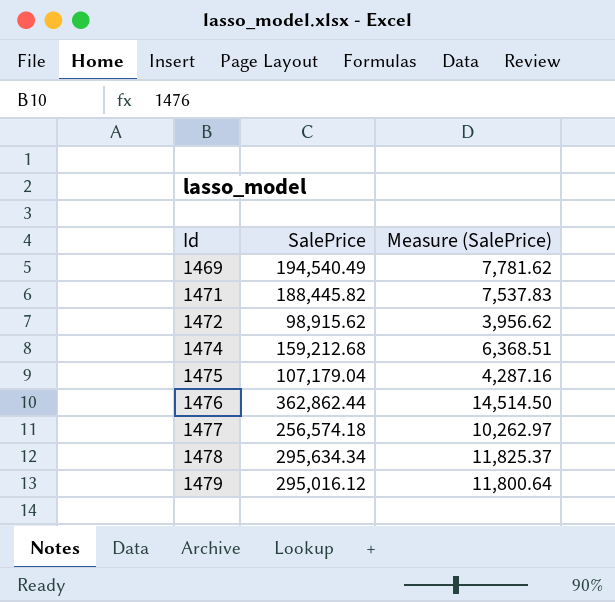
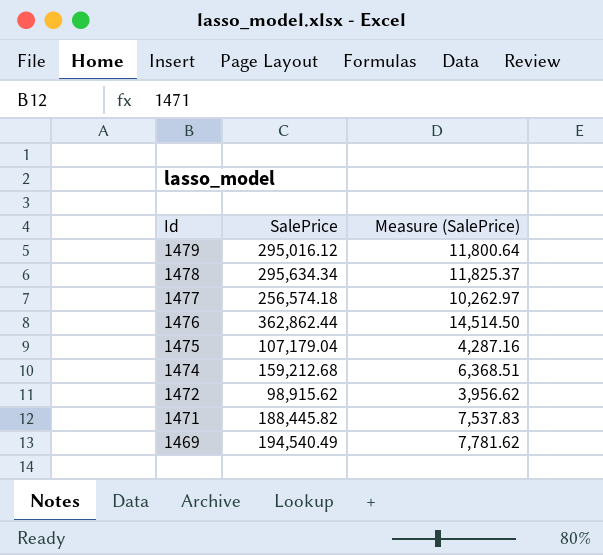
row order: Id ascending -> Id descending

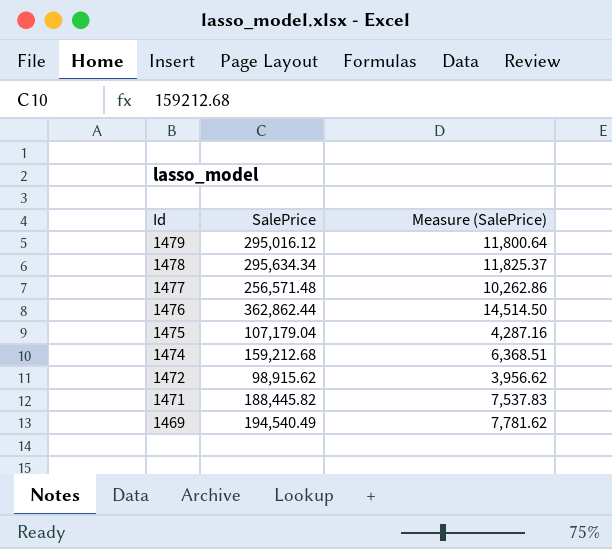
1477 | SalePrice: 256,574.18 -> 256,571.48
1477 | Measure (SalePrice): 10,262.97 -> 10,262.86

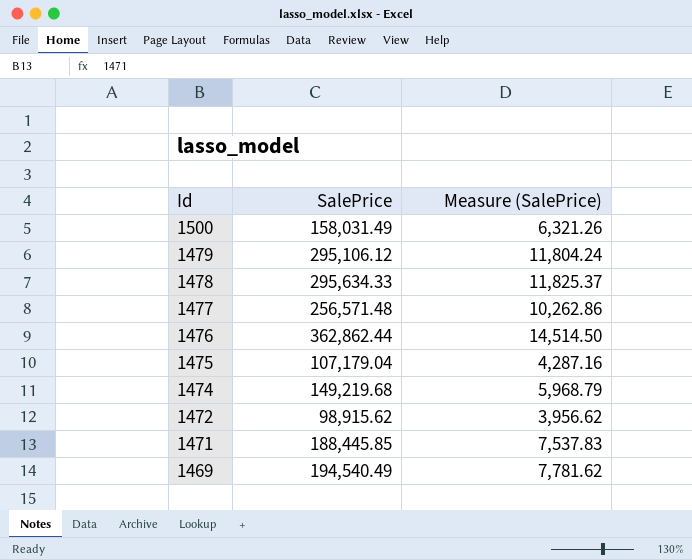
row 1500: none -> 158,031.49 | 6,321.26
1479 | SalePrice: 295,016.12 -> 295,106.12
1479 | Measure (SalePrice): 11,800.64 -> 11,804.24
1478 | SalePrice: 295,634.34 -> 295,634.33
1474 | SalePrice: 159,212.68 -> 149,219.68
1474 | Measure (SalePrice): 6,368.51 -> 5,968.79
1471 | SalePrice: 188,445.82 -> 188,445.85

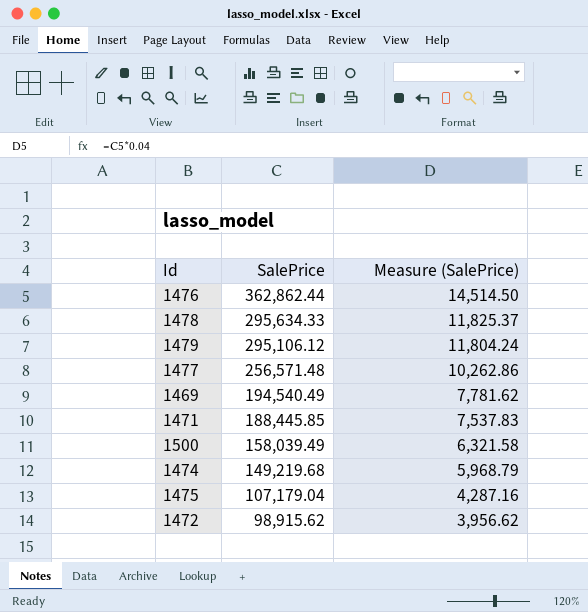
row order: Id descending -> SalePrice descending
1500 | SalePrice: 158,031.49 -> 158,039.49
1500 | Measure (SalePrice): 6,321.26 -> 6,321.58

